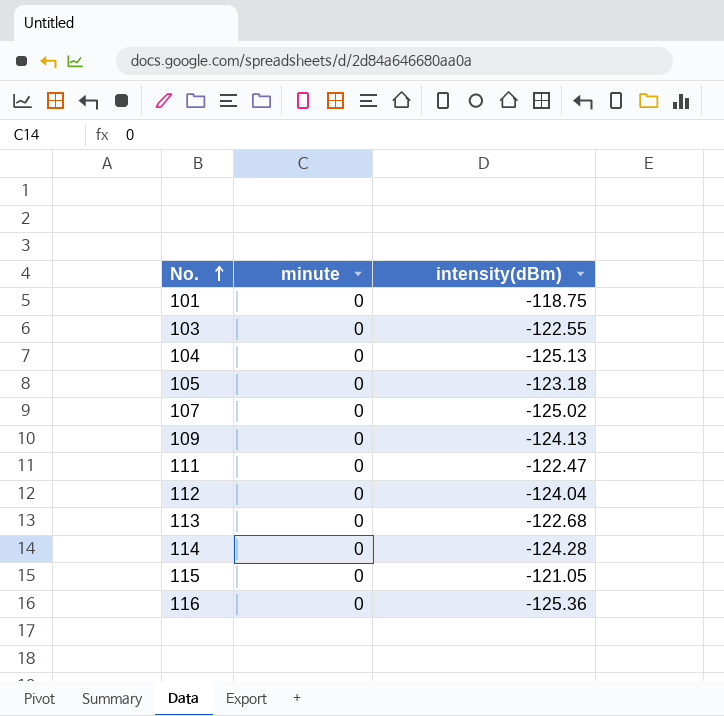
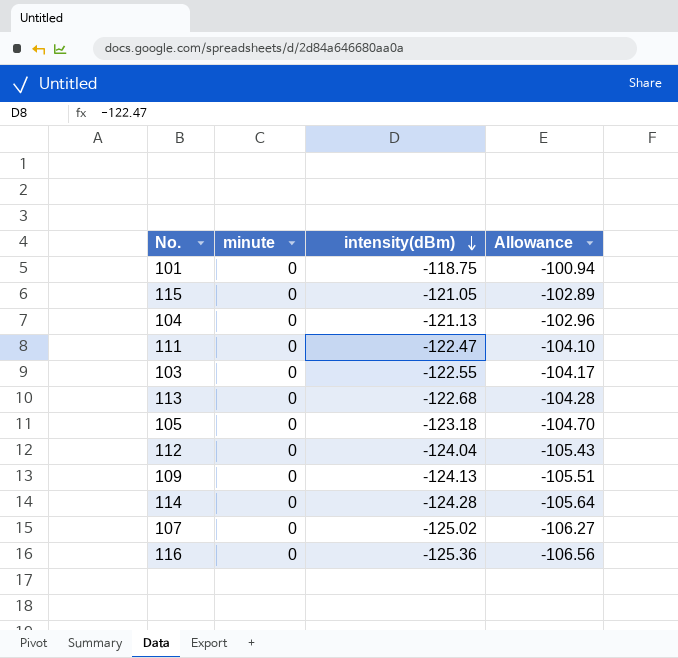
row order: No. ascending -> intensity(dBm) descending
column Allowance | formula: none -> [intensity(dBm)] * 0.85
104 | intensity(dBm): -125.13 -> -121.13

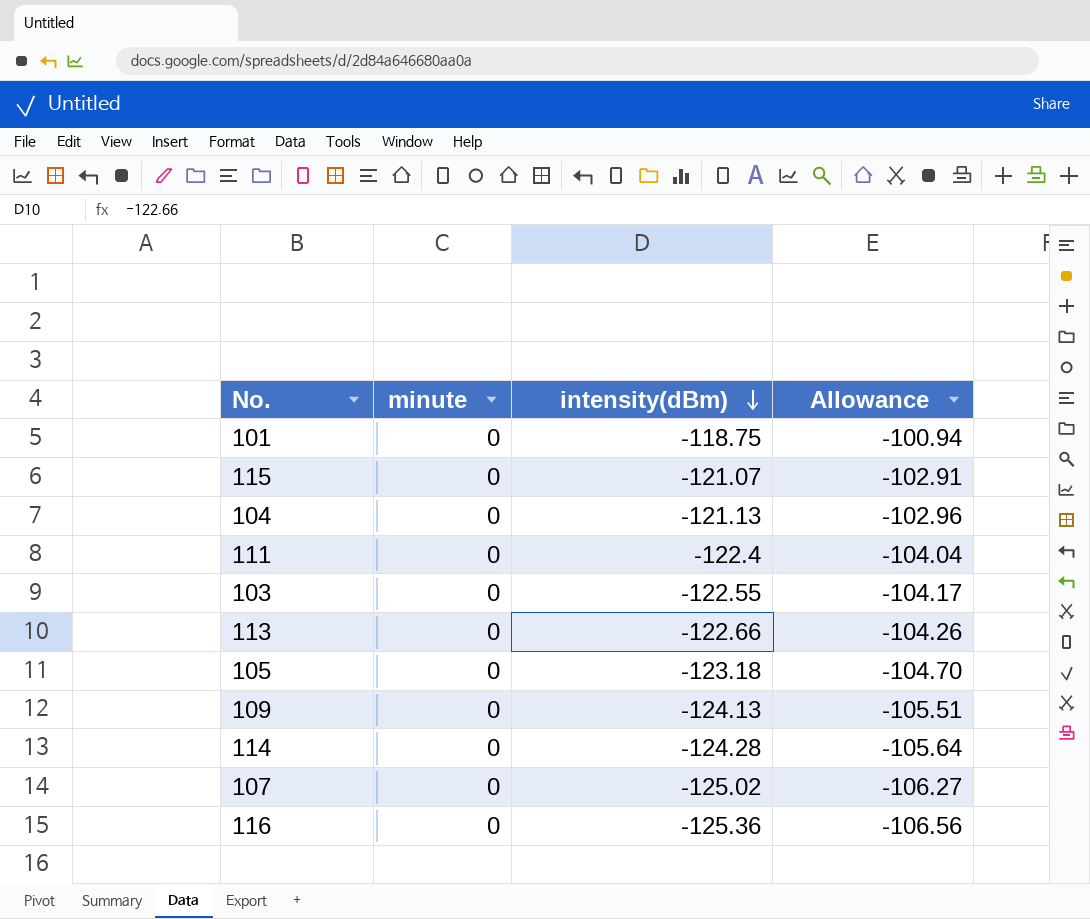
row 112: 0 | -124.04 | -105.43 -> none
115 | intensity(dBm): -121.05 -> -121.07
115 | Allowance: -102.89 -> -102.91
111 | intensity(dBm): -122.47 -> -122.4
111 | Allowance: -104.10 -> -104.04
113 | intensity(dBm): -122.68 -> -122.66
113 | Allowance: -104.28 -> -104.26

